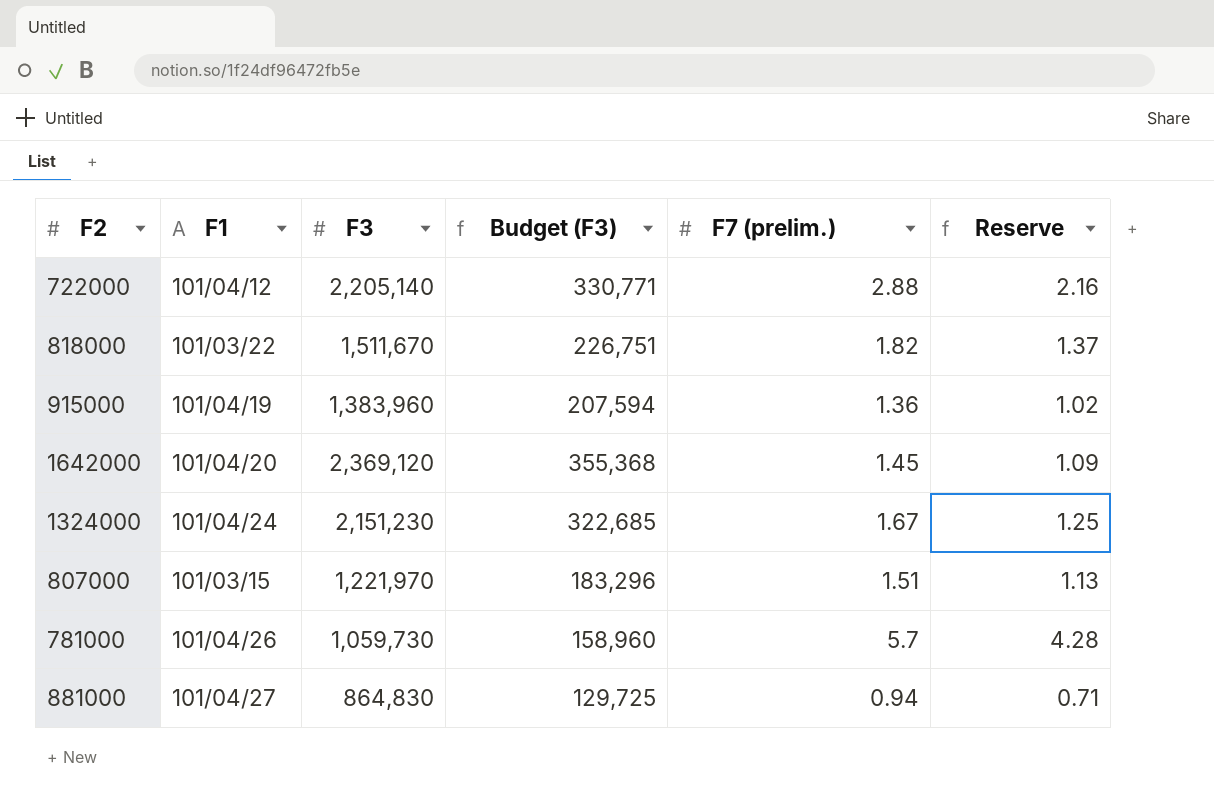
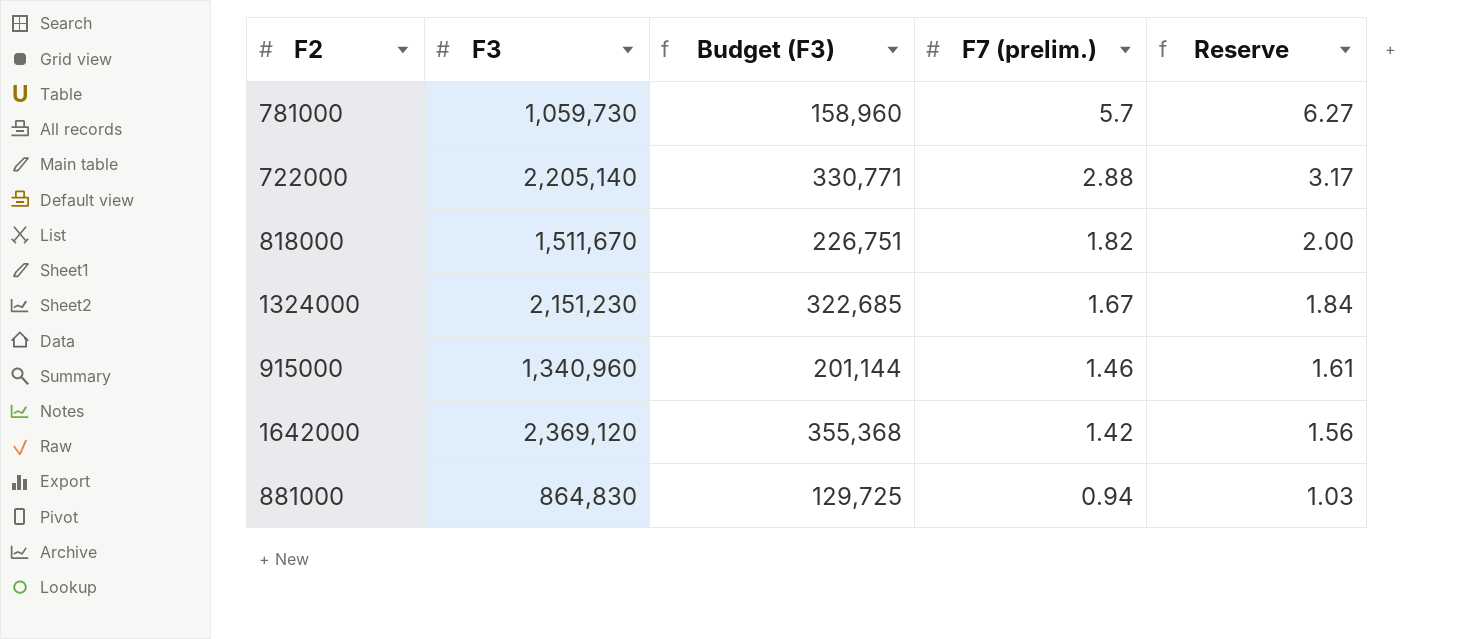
row order: none -> F7 (prelim.) descending
column F1 | position: 2 -> none
column Reserve | formula: [F7 (prelim.)] * 0.75 -> [F7 (prelim.)] * 1.1
row 807000: 101/03/15 | 1,221,970 | 183,296 | 1.51 | 1.13 -> none
915000 | F3: 1,383,960 -> 1,340,960
915000 | Budget (F3): 207,594 -> 201,144
915000 | F7 (prelim.): 1.36 -> 1.46
1642000 | F7 (prelim.): 1.45 -> 1.42

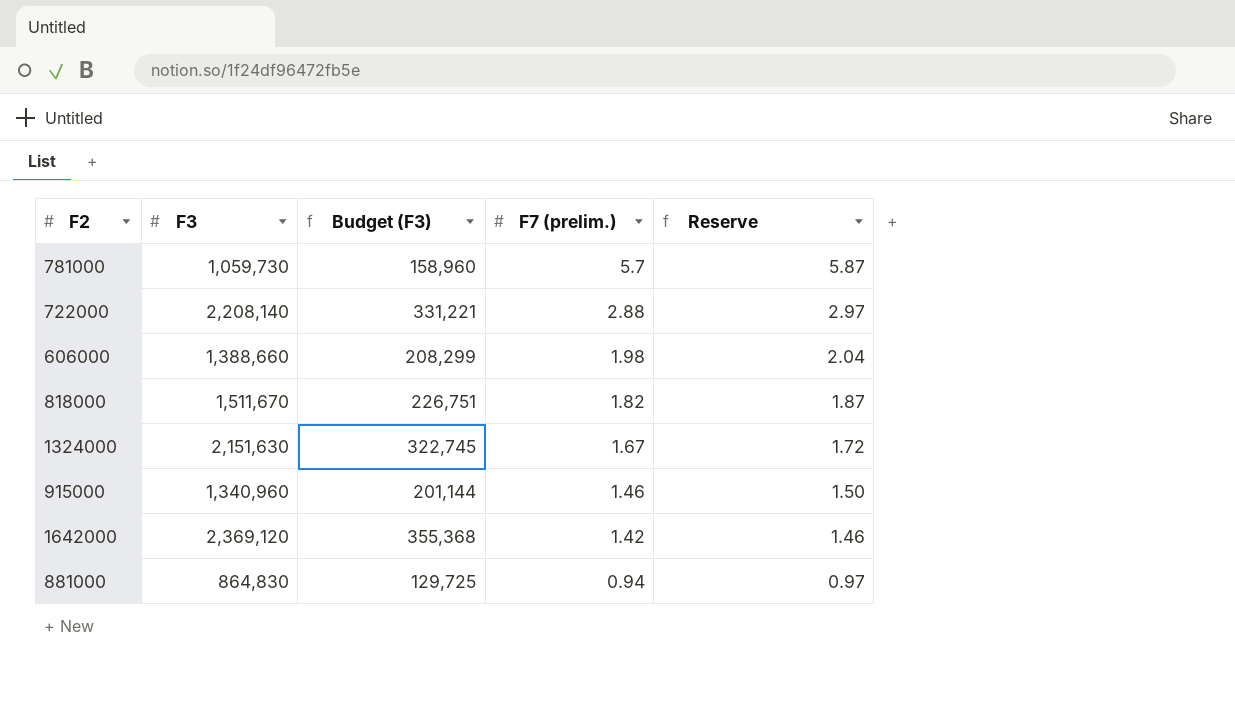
column Reserve | formula: [F7 (prelim.)] * 1.1 -> [F7 (prelim.)] * 1.03
722000 | F3: 2,205,140 -> 2,208,140
722000 | Budget (F3): 330,771 -> 331,221
row 606000: none -> 1,388,660 | 208,299 | 1.98 | 2.04
1324000 | F3: 2,151,230 -> 2,151,630
1324000 | Budget (F3): 322,685 -> 322,745

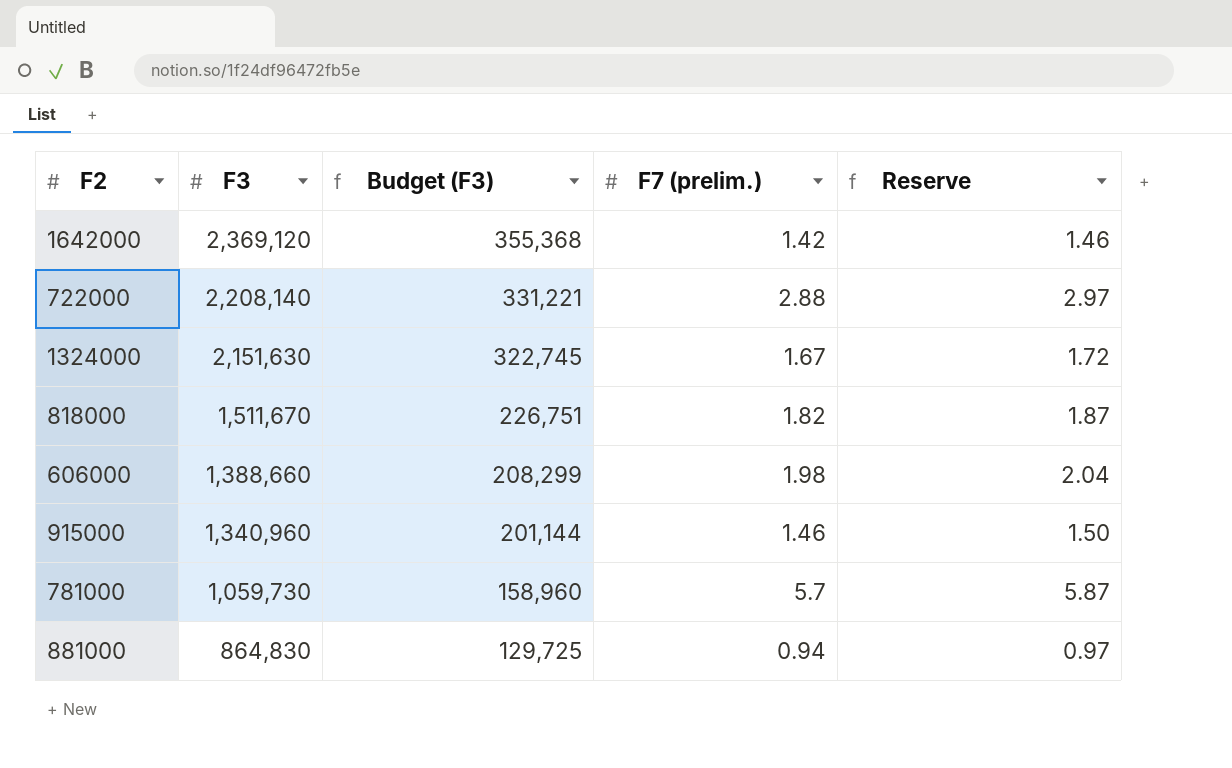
row order: F7 (prelim.) descending -> F3 descending

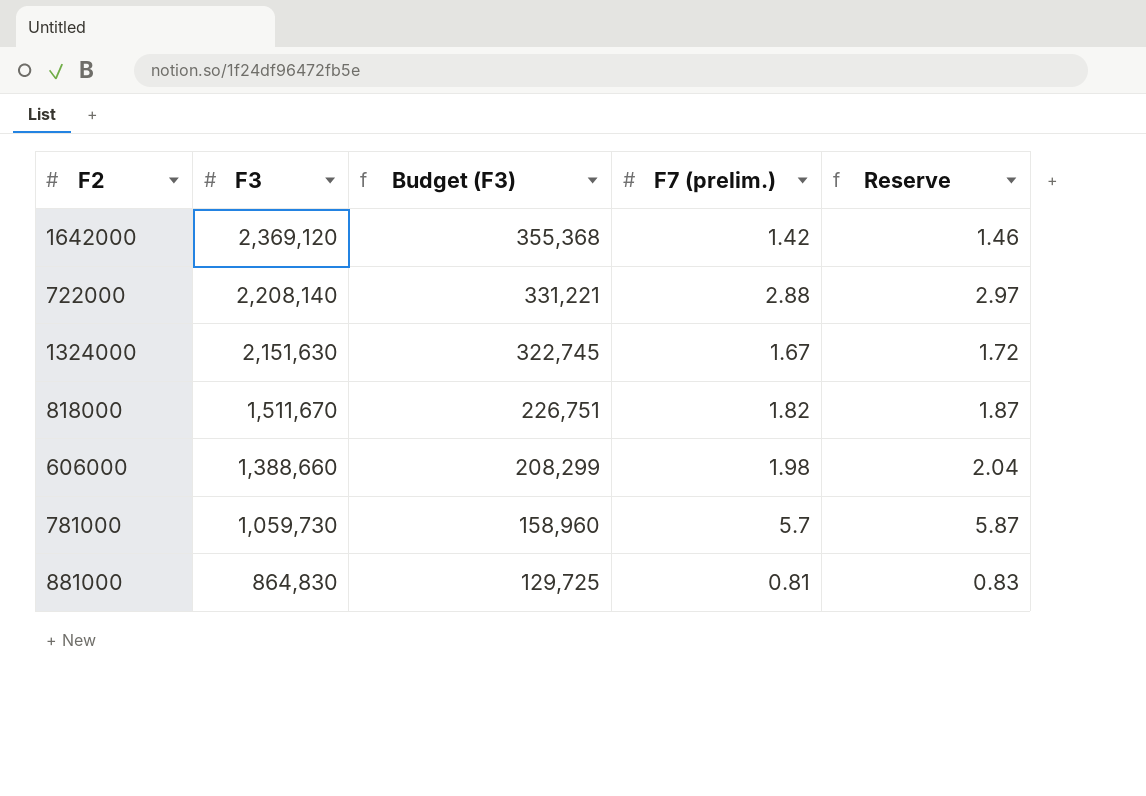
row 915000: 1,340,960 | 201,144 | 1.46 | 1.50 -> none
881000 | F7 (prelim.): 0.94 -> 0.81
881000 | Reserve: 0.97 -> 0.83

